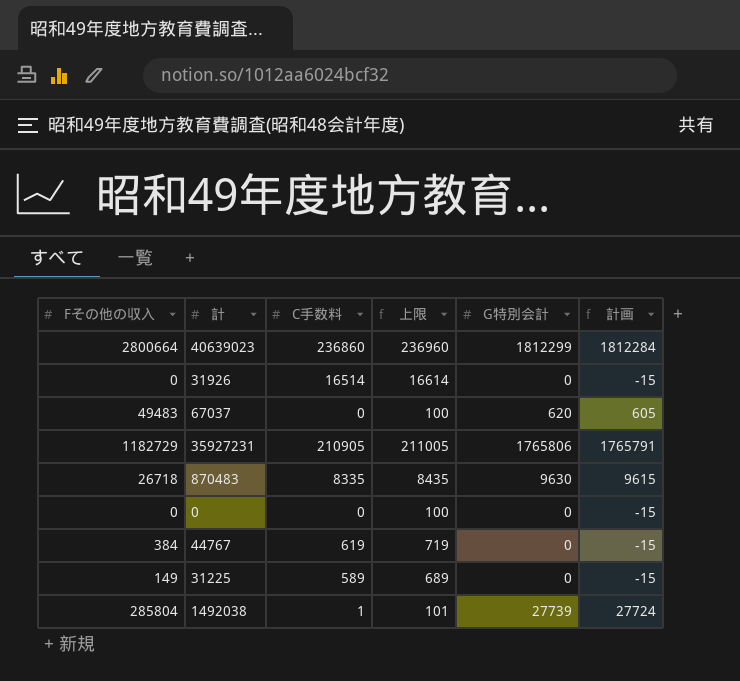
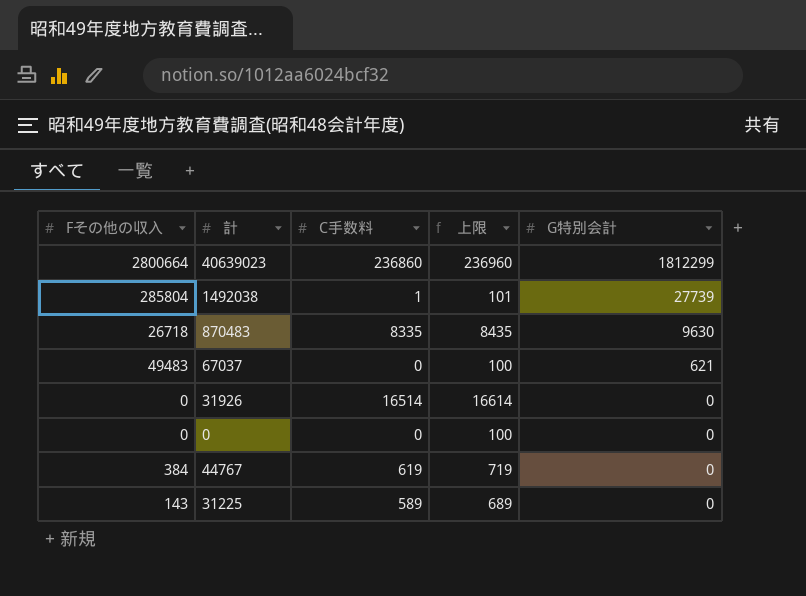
row order: none -> G特別会計 descending
column 計画 | formula: [G特別会計] - 15 -> none
row 35927231: 1182729 | 210905 | 211005 | 1765806 | 1765791 -> none
67037 | G特別会計: 620 -> 621
31225 | Fその他の収入: 149 -> 143

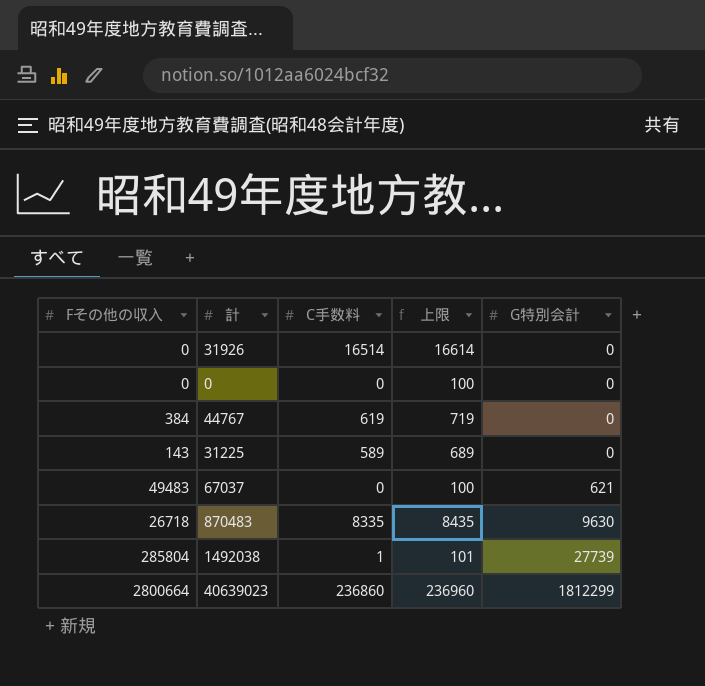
row order: G特別会計 descending -> G特別会計 ascending

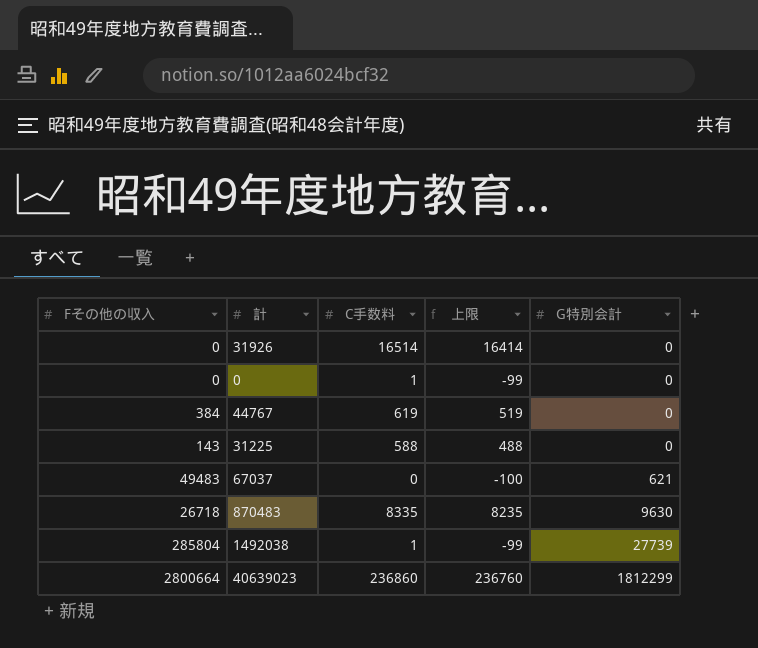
column 上限 | formula: [C手数料] + 100 -> [C手数料] - 100
0 | C手数料: 0 -> 1
31225 | C手数料: 589 -> 588

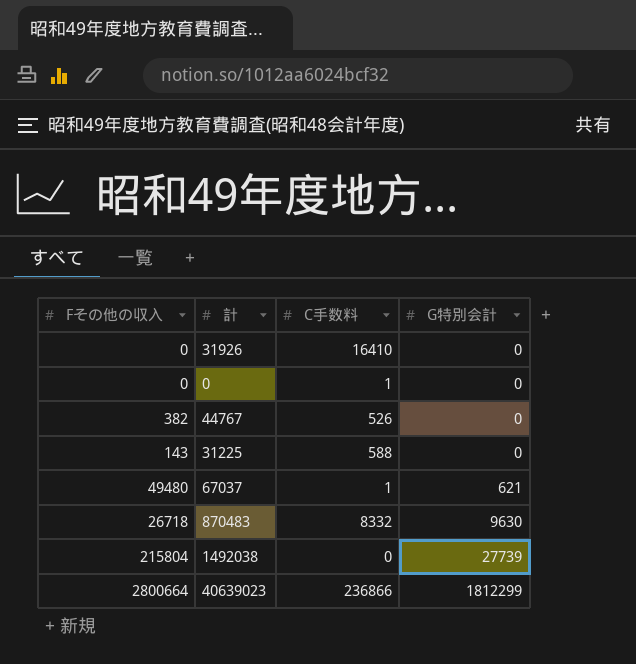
column 上限 | formula: [C手数料] - 100 -> none
31926 | C手数料: 16514 -> 16410
44767 | Fその他の収入: 384 -> 382
44767 | C手数料: 619 -> 526
67037 | Fその他の収入: 49483 -> 49480
67037 | C手数料: 0 -> 1
870483 | C手数料: 8335 -> 8332
1492038 | Fその他の収入: 285804 -> 215804
1492038 | C手数料: 1 -> 0
40639023 | C手数料: 236860 -> 236866

